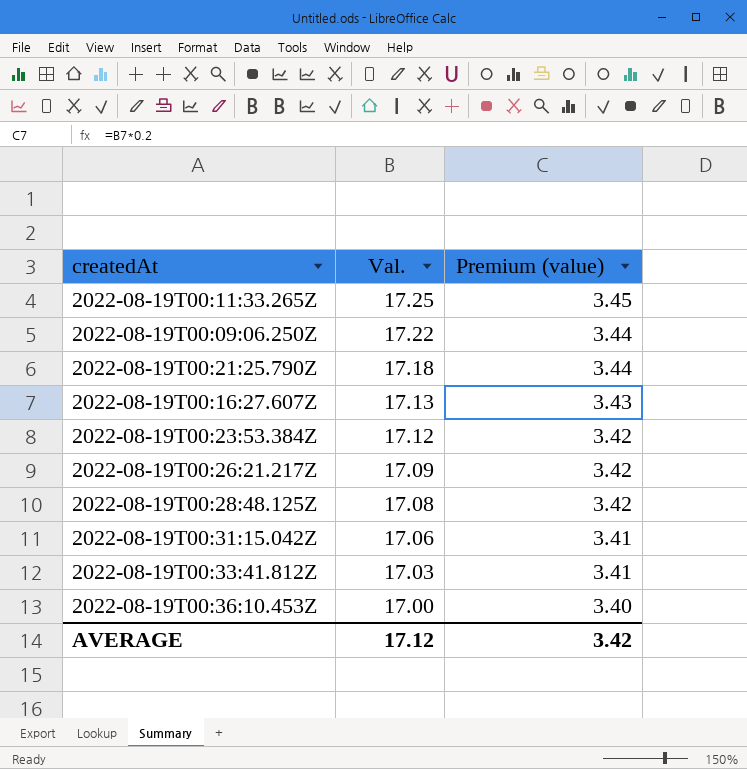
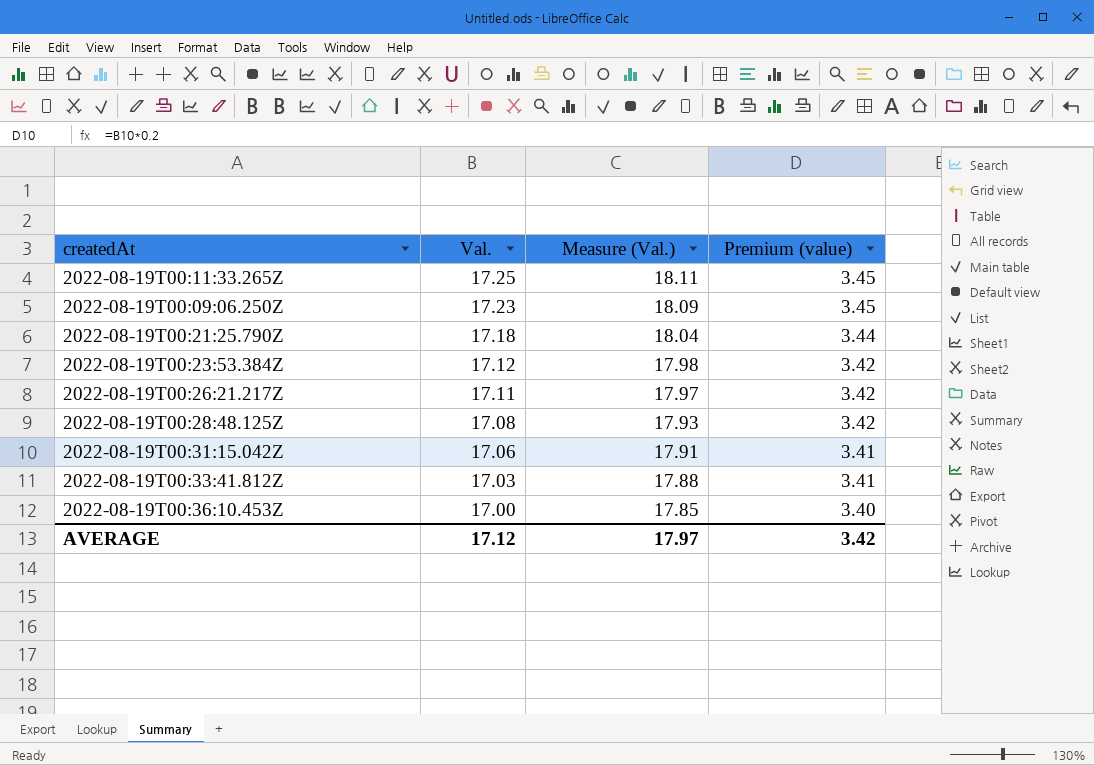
column Measure (Val.) | formula: none -> [Val.] * 1.05
row 2022-08-19T00:16:27.607Z: 17.13 | 3.43 -> none
2022-08-19T00:09:06.250Z | Val.: 17.22 -> 17.23
2022-08-19T00:09:06.250Z | Premium (value): 3.44 -> 3.45
2022-08-19T00:26:21.217Z | Val.: 17.09 -> 17.11

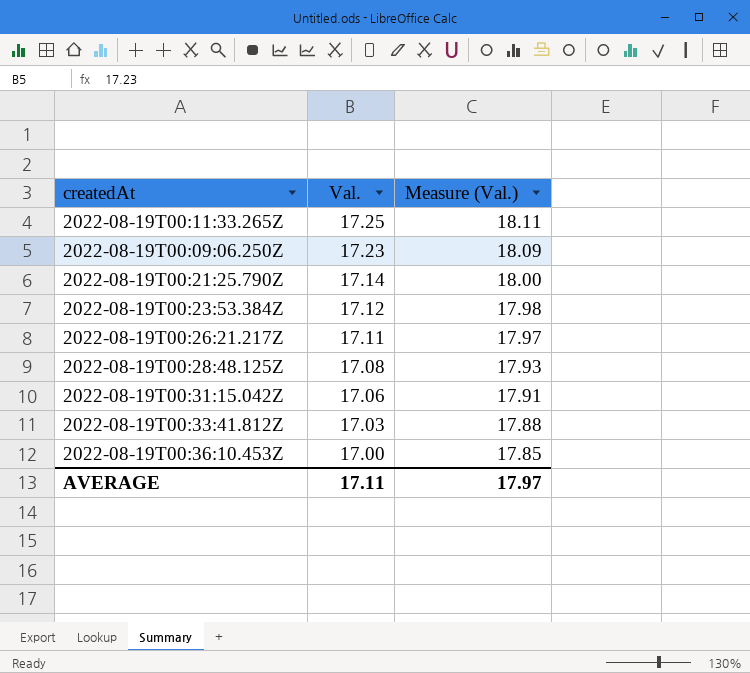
column Premium (value) | formula: [Val.] * 0.2 -> none
2022-08-19T00:21:25.790Z | Val.: 17.18 -> 17.14
2022-08-19T00:21:25.790Z | Measure (Val.): 18.04 -> 18.00
AVERAGE | Val.: 17.12 -> 17.11

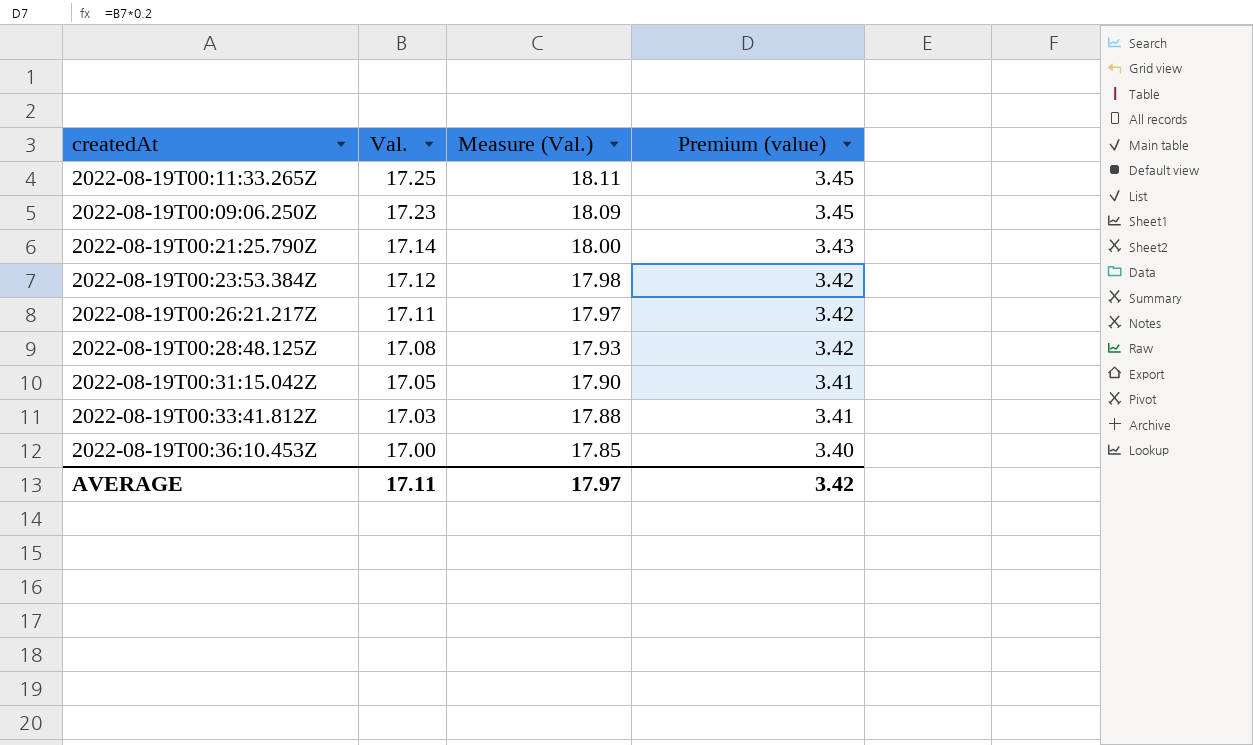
column Premium (value) | formula: none -> [Val.] * 0.2
2022-08-19T00:31:15.042Z | Val.: 17.06 -> 17.05
2022-08-19T00:31:15.042Z | Measure (Val.): 17.91 -> 17.90

